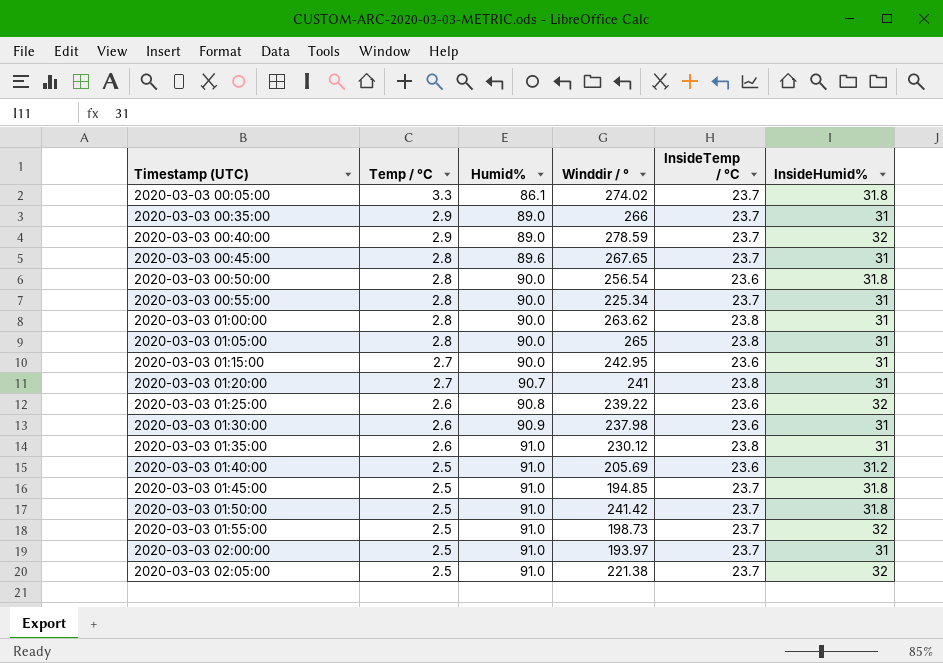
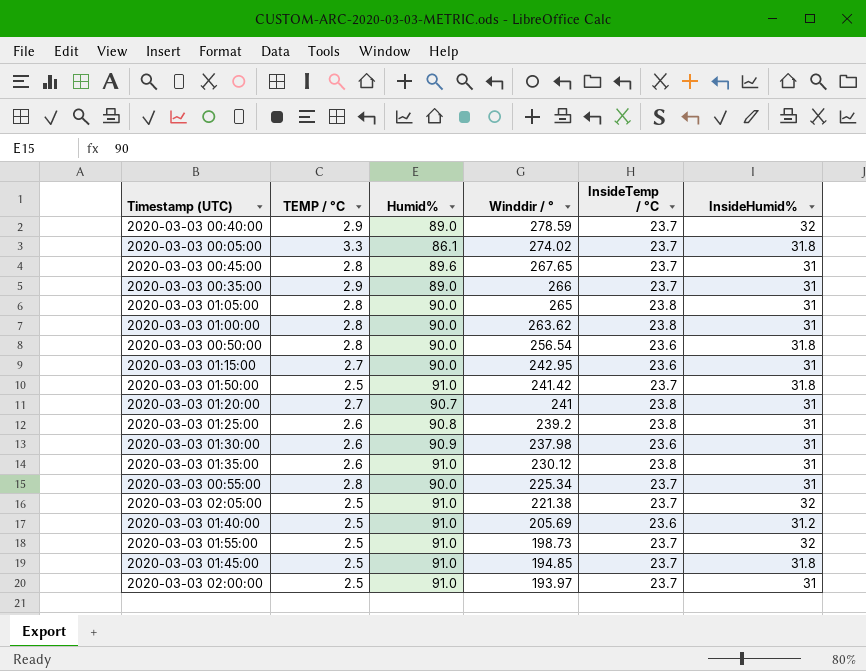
row order: Timestamp (UTC) ascending -> Winddir / ° descending
column name: Temp / °C -> TEMP / °C
2020-03-03 01:25:00 | Winddir / °: 239.22 -> 239.2
2020-03-03 01:25:00 | InsideTemp / °C: 23.6 -> 23.8
2020-03-03 01:25:00 | InsideHumid%: 32 -> 31

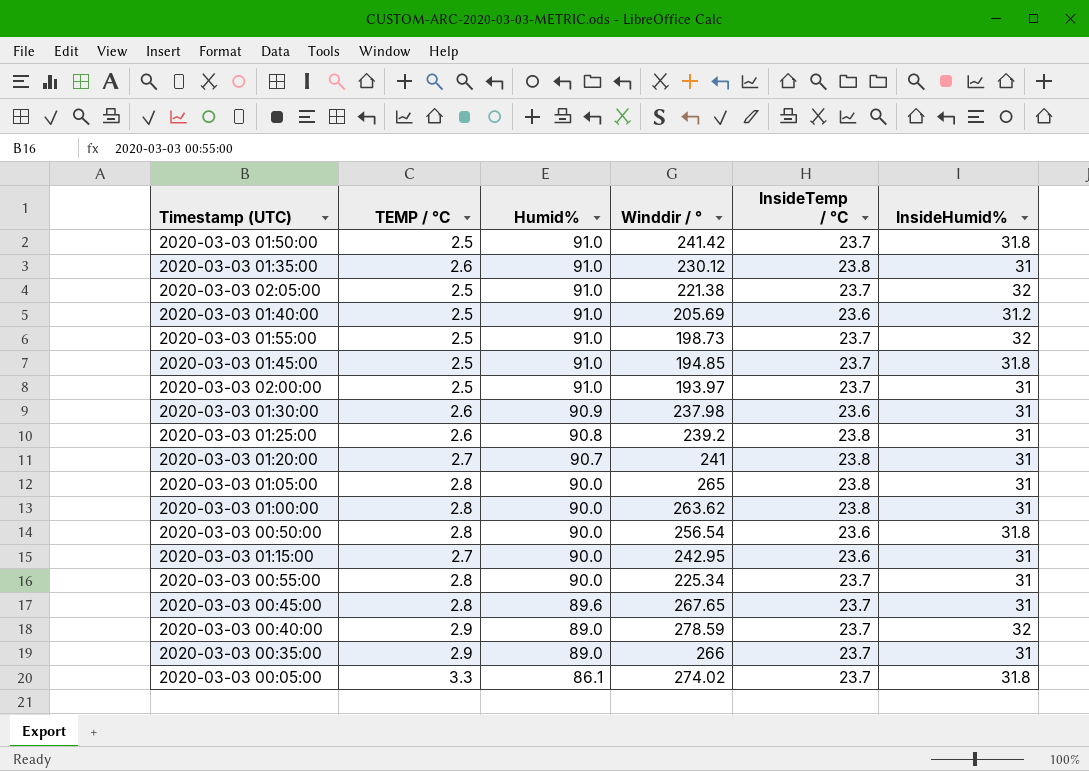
row order: Winddir / ° descending -> Humid% descending

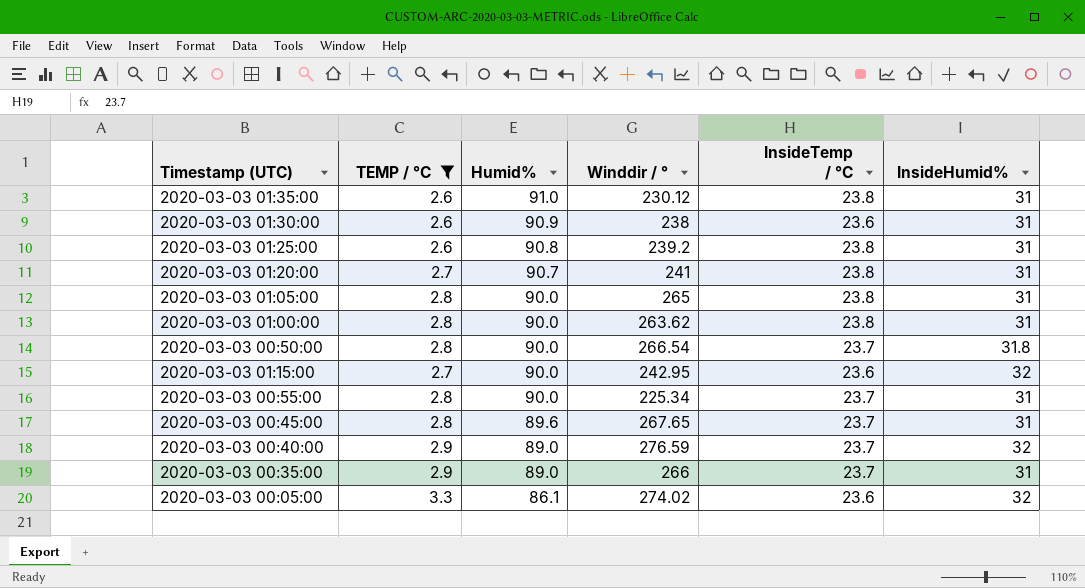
filter: none -> TEMP / °C != 2.5
2020-03-03 01:30:00 | Winddir / °: 237.98 -> 238
2020-03-03 00:50:00 | Winddir / °: 256.54 -> 266.54
2020-03-03 00:50:00 | InsideTemp / °C: 23.6 -> 23.7
2020-03-03 01:15:00 | InsideHumid%: 31 -> 32
2020-03-03 00:40:00 | Winddir / °: 278.59 -> 276.59
2020-03-03 00:05:00 | InsideTemp / °C: 23.7 -> 23.6
2020-03-03 00:05:00 | InsideHumid%: 31.8 -> 32

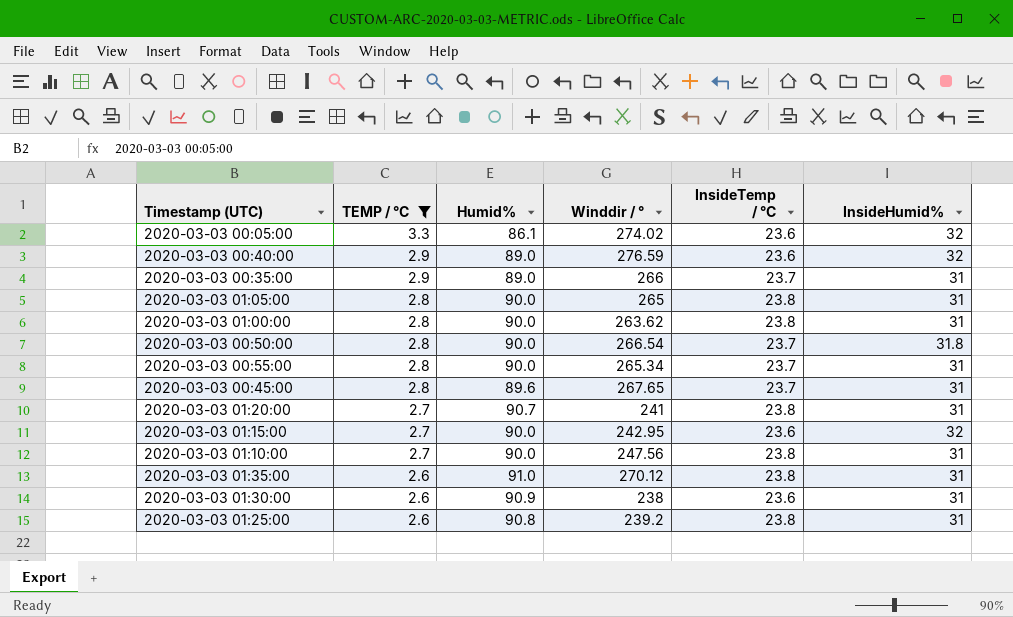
row order: Humid% descending -> TEMP / °C descending
2020-03-03 00:40:00 | InsideTemp / °C: 23.7 -> 23.6
2020-03-03 00:55:00 | Winddir / °: 225.34 -> 265.34
row 2020-03-03 01:10:00: none -> 2.7 | 90.0 | 247.56 | 23.8 | 31
2020-03-03 01:35:00 | Winddir / °: 230.12 -> 270.12

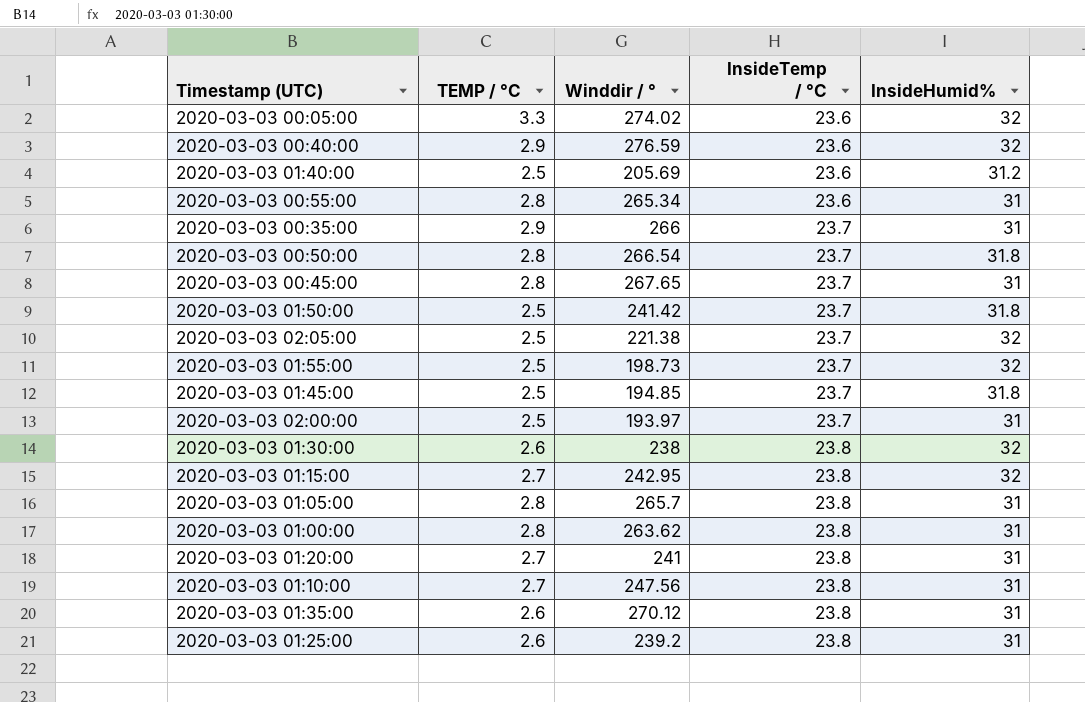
filter: TEMP / °C != 2.5 -> none
row order: TEMP / °C descending -> InsideTemp / °C ascending
column Humid% | position: 3 -> none
2020-03-03 00:55:00 | InsideTemp / °C: 23.7 -> 23.6
2020-03-03 01:30:00 | InsideTemp / °C: 23.6 -> 23.8
2020-03-03 01:30:00 | InsideHumid%: 31 -> 32
2020-03-03 01:15:00 | InsideTemp / °C: 23.6 -> 23.8
2020-03-03 01:05:00 | Winddir / °: 265 -> 265.7

